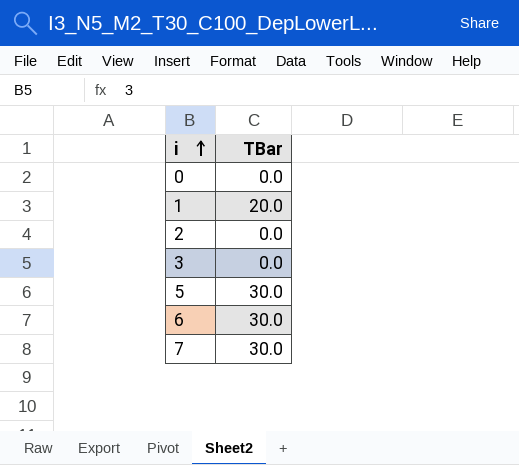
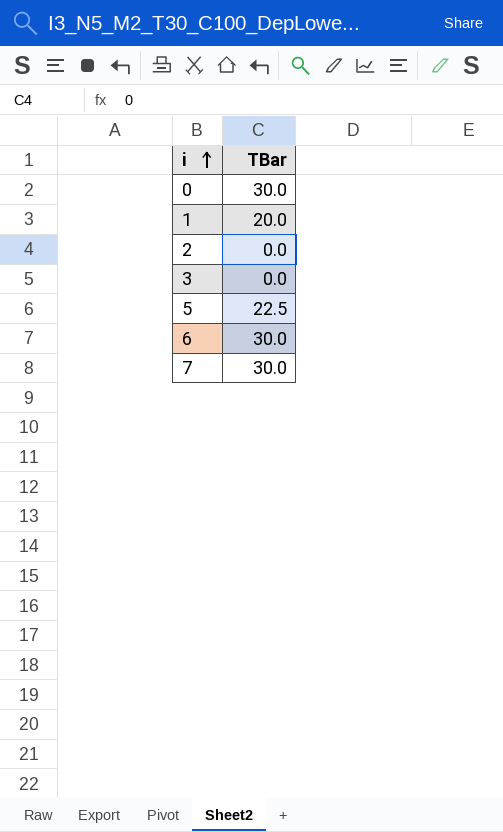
0 | TBar: 0.0 -> 30.0
5 | TBar: 30.0 -> 22.5

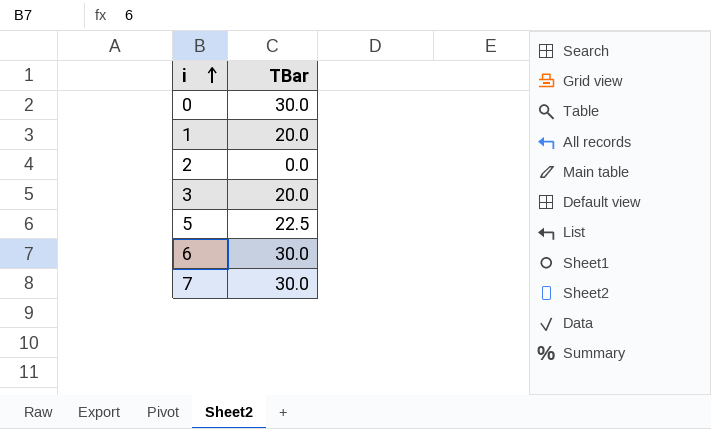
3 | TBar: 0.0 -> 20.0

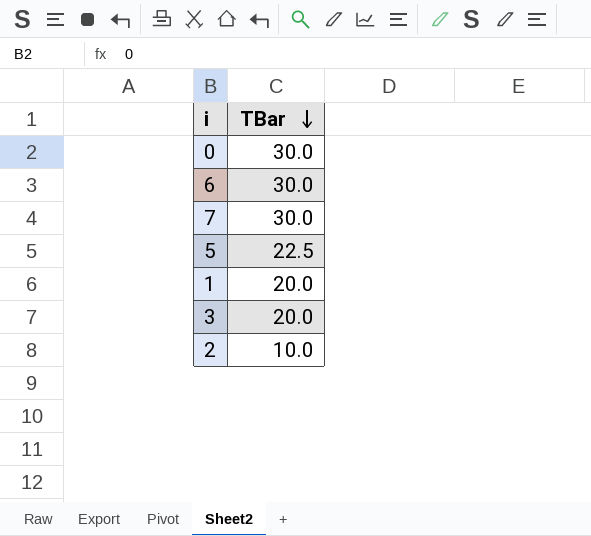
row order: i ascending -> TBar descending
2 | TBar: 0.0 -> 10.0

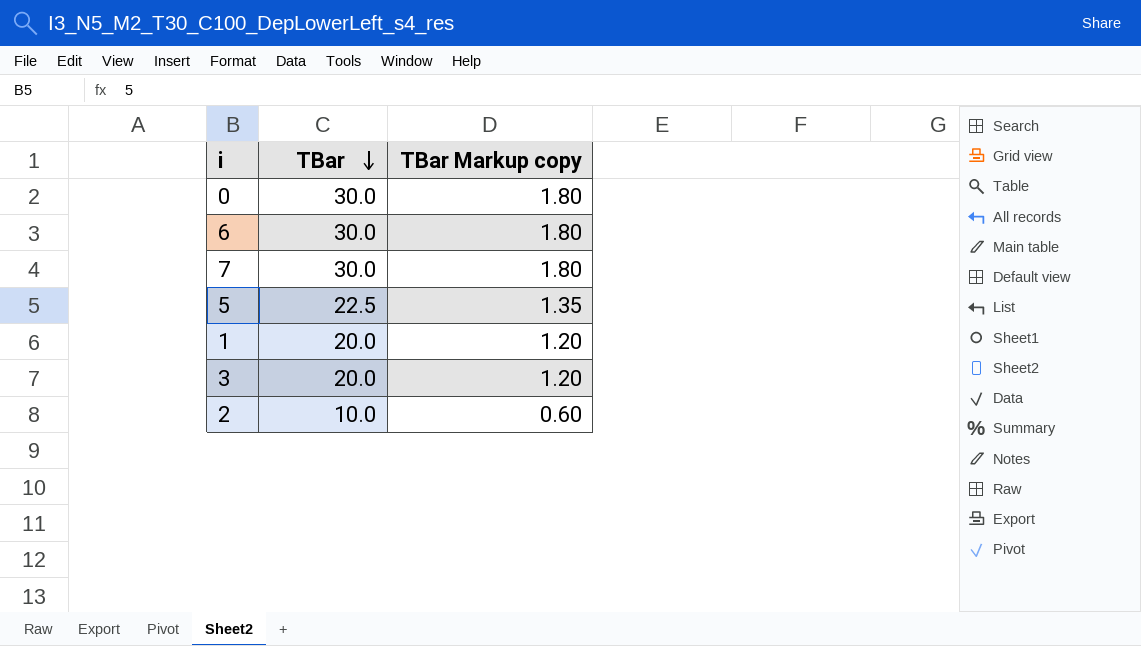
column TBar Markup copy | formula: none -> [TBar] * 0.06

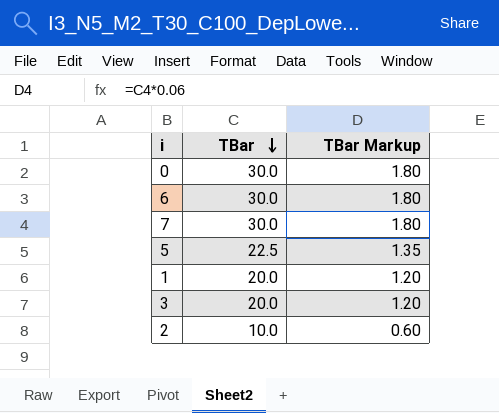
column name: TBar Markup copy -> TBar Markup

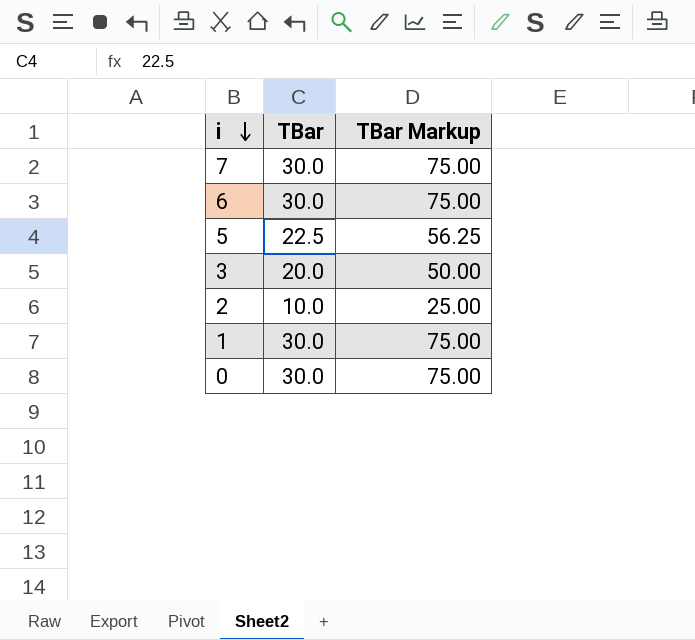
row order: TBar descending -> i descending
column TBar Markup | formula: [TBar] * 0.06 -> [TBar] * 2.5
1 | TBar: 20.0 -> 30.0

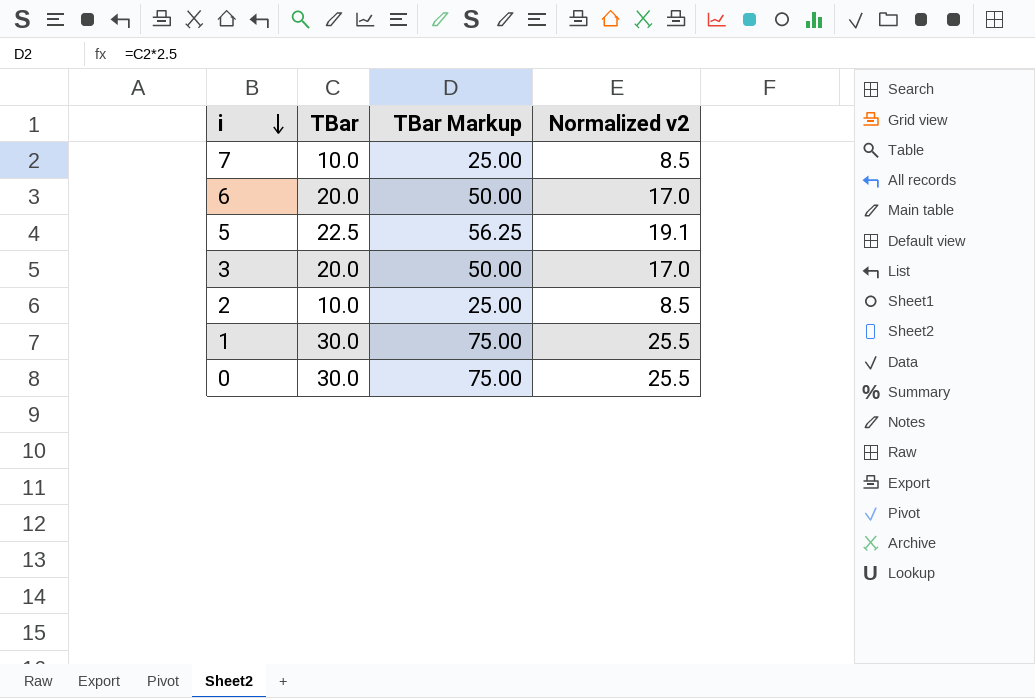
column Normalized v2 | formula: none -> [TBar] * 0.85
7 | TBar: 30.0 -> 10.0
7 | TBar Markup: 75.00 -> 25.00
6 | TBar: 30.0 -> 20.0
6 | TBar Markup: 75.00 -> 50.00

